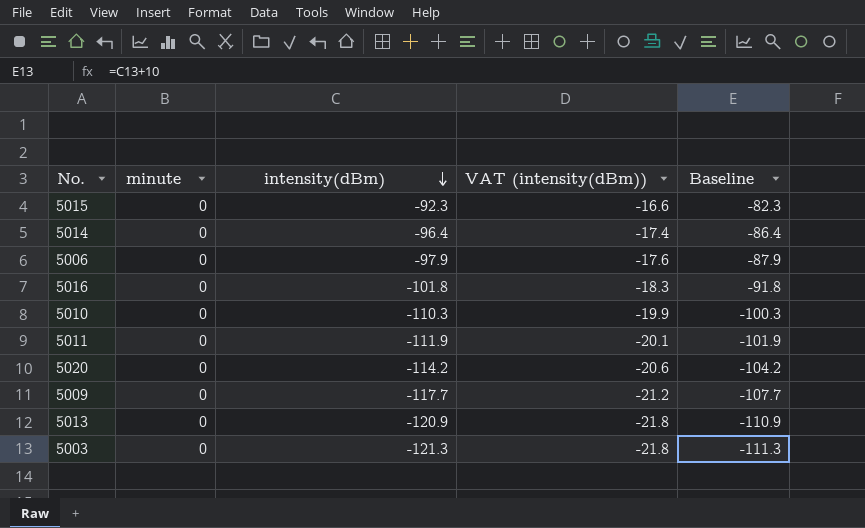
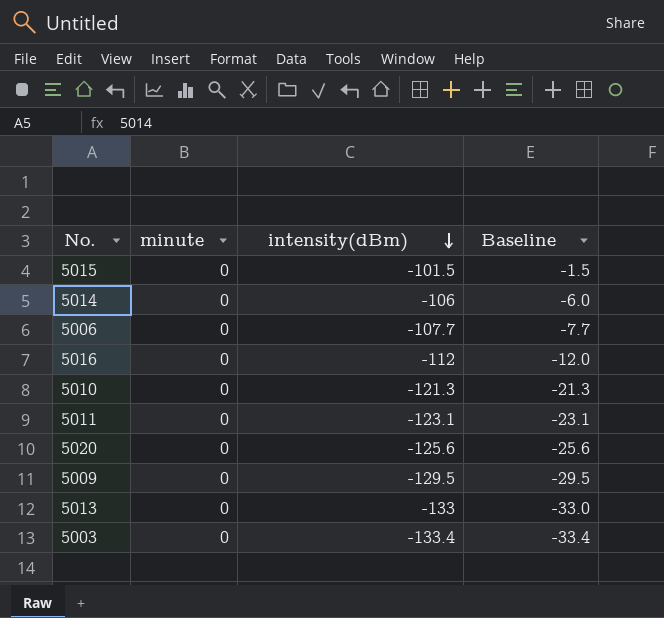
column VAT (intensity(dBm)) | formula: [intensity(dBm)] * 0.18 -> none
column Baseline | formula: [intensity(dBm)] + 10 -> [intensity(dBm)] + 100
5015 | intensity(dBm): -92.3 -> -101.5
5014 | intensity(dBm): -96.4 -> -106
5006 | intensity(dBm): -97.9 -> -107.7
5016 | intensity(dBm): -101.8 -> -112
5010 | intensity(dBm): -110.3 -> -121.3
5011 | intensity(dBm): -111.9 -> -123.1
5020 | intensity(dBm): -114.2 -> -125.6
5009 | intensity(dBm): -117.7 -> -129.5
5013 | intensity(dBm): -120.9 -> -133
5003 | intensity(dBm): -121.3 -> -133.4

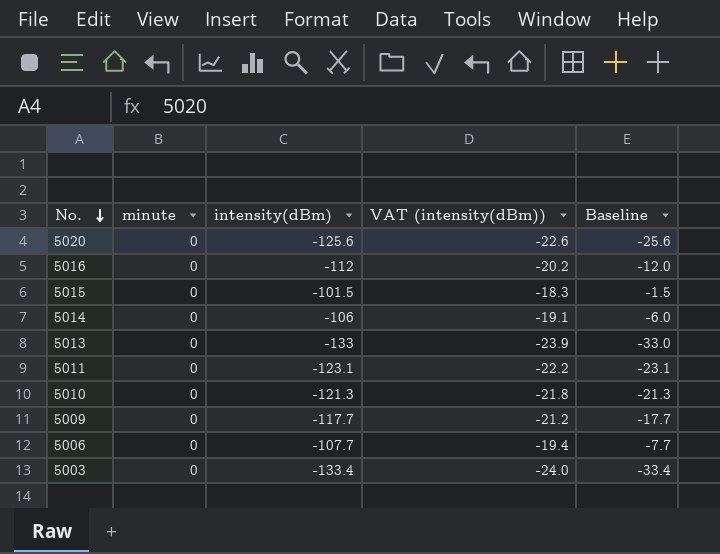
row order: intensity(dBm) descending -> No. descending
column VAT (intensity(dBm)) | formula: none -> [intensity(dBm)] * 0.18
5009 | intensity(dBm): -129.5 -> -117.7
5009 | Baseline: -29.5 -> -17.7

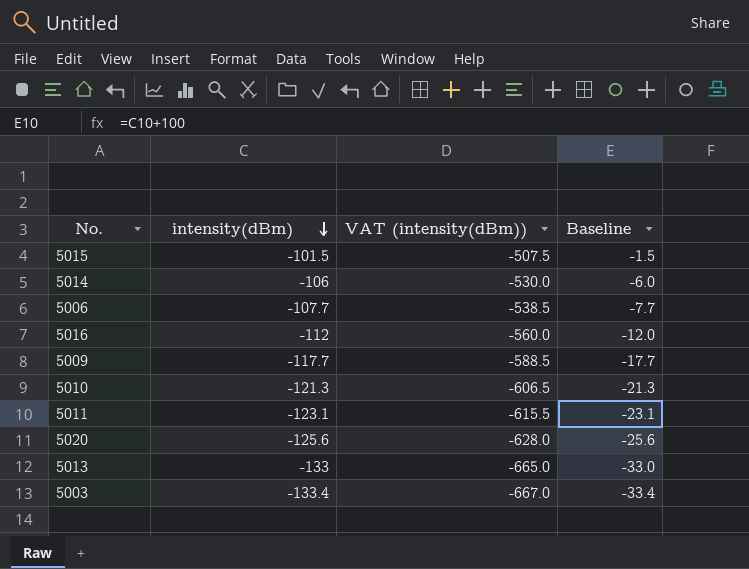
row order: No. descending -> intensity(dBm) descending
column minute | position: 2 -> none
column VAT (intensity(dBm)) | formula: [intensity(dBm)] * 0.18 -> [intensity(dBm)] * 5

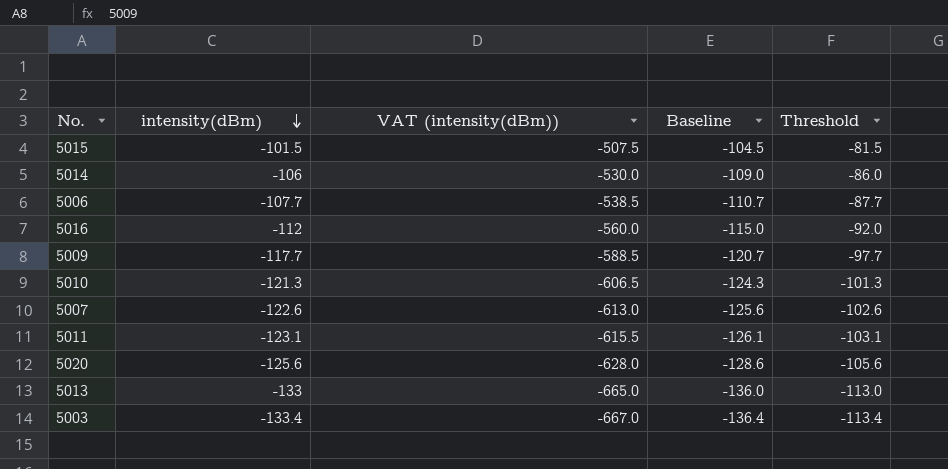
column Baseline | formula: [intensity(dBm)] + 100 -> [intensity(dBm)] - 3
column Threshold | formula: none -> [intensity(dBm)] + 20
row 5007: none -> -122.6 | -613.0 | -125.6 | -102.6

